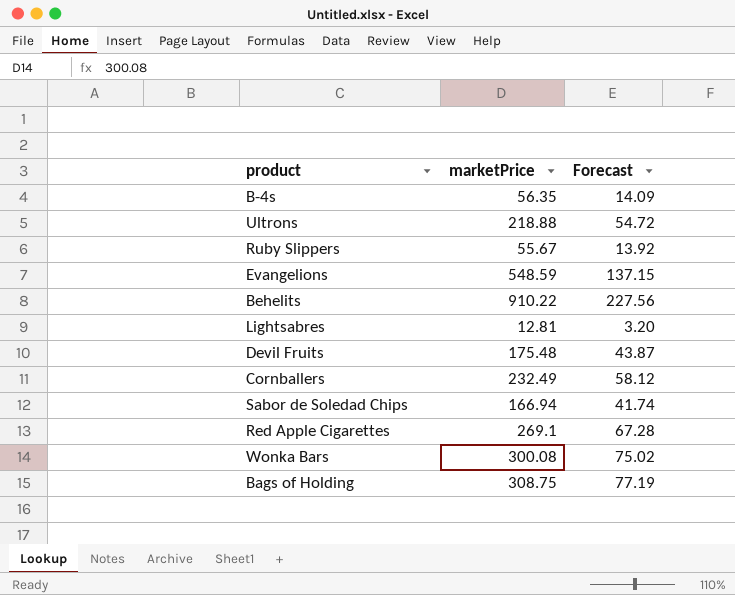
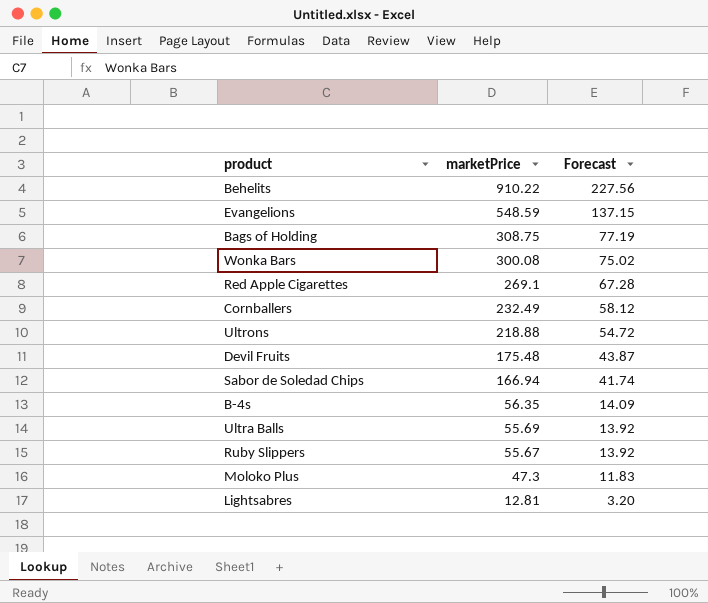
row order: none -> marketPrice descending
row Ultra Balls: none -> 55.69 | 13.92
row Moloko Plus: none -> 47.3 | 11.83

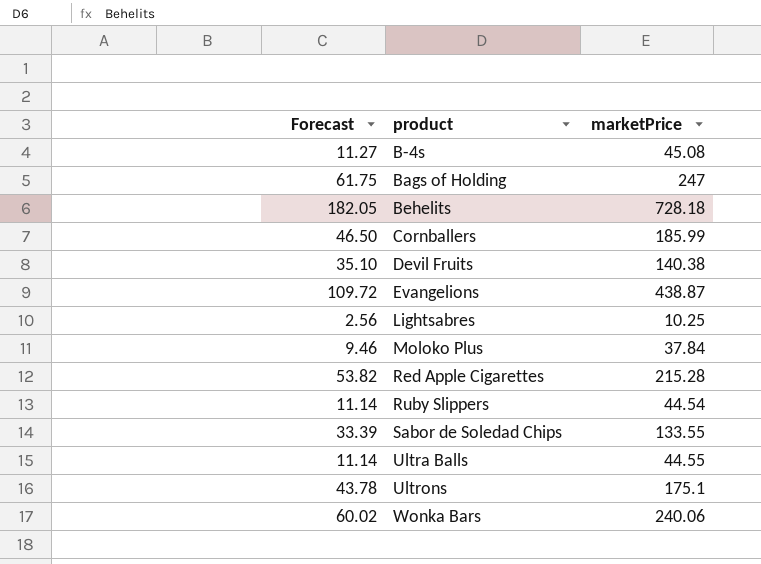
row order: marketPrice descending -> product ascending
column Forecast | position: 3 -> 1
B-4s | Forecast: 14.09 -> 11.27
B-4s | marketPrice: 56.35 -> 45.08
Bags of Holding | Forecast: 77.19 -> 61.75
Bags of Holding | marketPrice: 308.75 -> 247
Behelits | Forecast: 227.56 -> 182.05
Behelits | marketPrice: 910.22 -> 728.18
Cornballers | Forecast: 58.12 -> 46.50
Cornballers | marketPrice: 232.49 -> 185.99
Devil Fruits | Forecast: 43.87 -> 35.10
Devil Fruits | marketPrice: 175.48 -> 140.38
Evangelions | Forecast: 137.15 -> 109.72
Evangelions | marketPrice: 548.59 -> 438.87
Lightsabres | Forecast: 3.20 -> 2.56
Lightsabres | marketPrice: 12.81 -> 10.25
Moloko Plus | Forecast: 11.83 -> 9.46
Moloko Plus | marketPrice: 47.3 -> 37.84
Red Apple Cigarettes | Forecast: 67.28 -> 53.82
Red Apple Cigarettes | marketPrice: 269.1 -> 215.28
Ruby Slippers | Forecast: 13.92 -> 11.14
Ruby Slippers | marketPrice: 55.67 -> 44.54
Sabor de Soledad Chips | Forecast: 41.74 -> 33.39
Sabor de Soledad Chips | marketPrice: 166.94 -> 133.55
Ultra Balls | Forecast: 13.92 -> 11.14
Ultra Balls | marketPrice: 55.69 -> 44.55
Ultrons | Forecast: 54.72 -> 43.78
Ultrons | marketPrice: 218.88 -> 175.1
Wonka Bars | Forecast: 75.02 -> 60.02
Wonka Bars | marketPrice: 300.08 -> 240.06

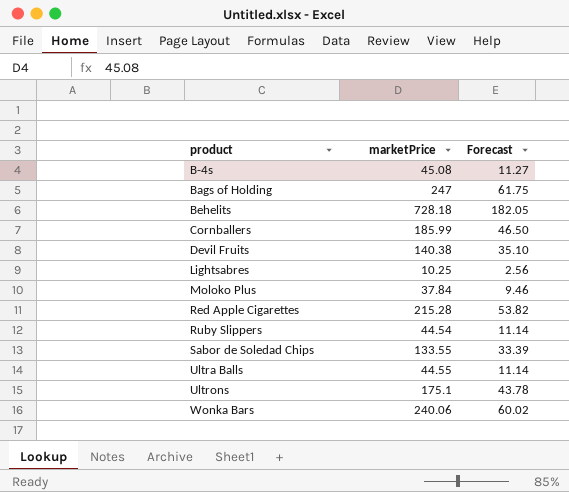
column Forecast | position: 1 -> 3
row Evangelions: 109.72 | 438.87 -> none

